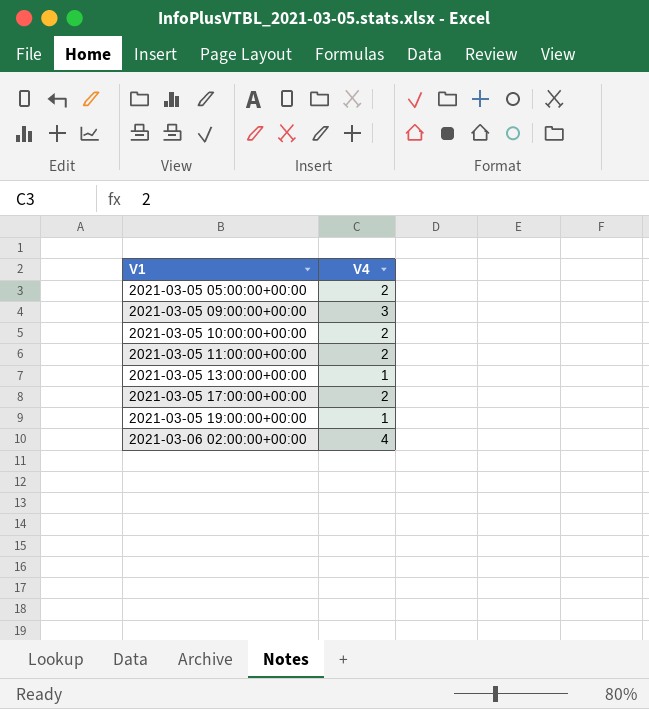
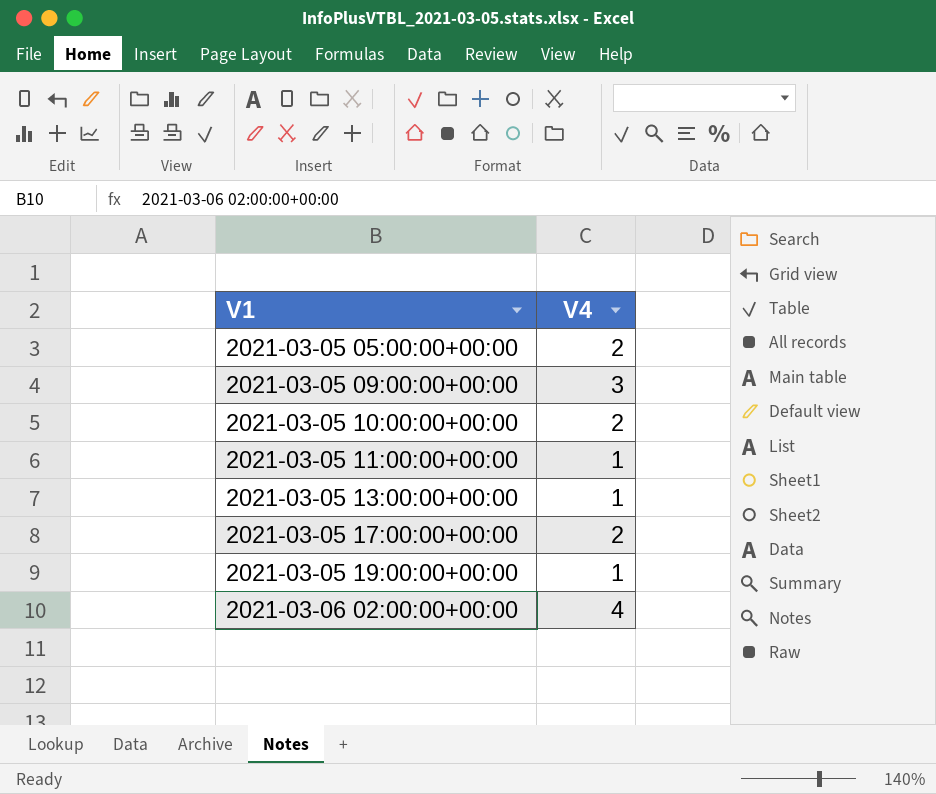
2021-03-05 11:00:00+00:00 | V4: 2 -> 1

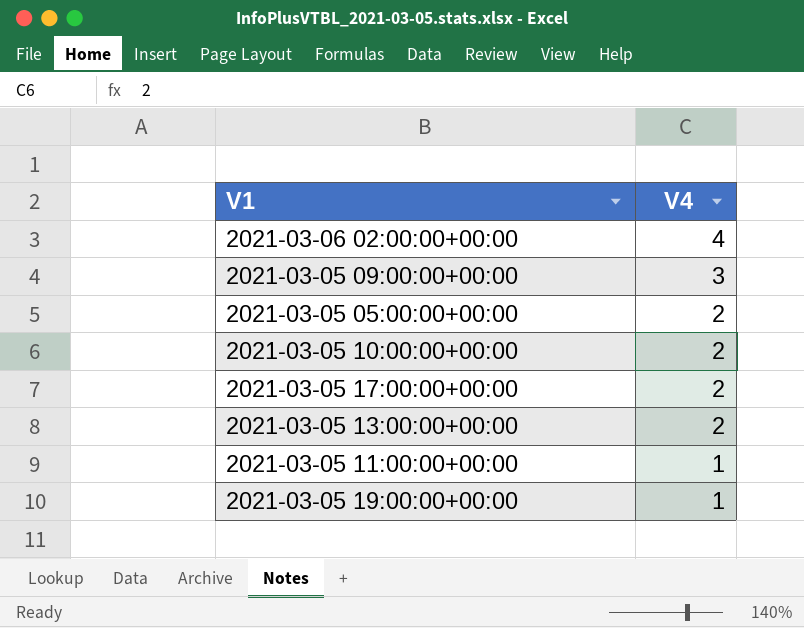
row order: V1 ascending -> V4 descending
2021-03-05 13:00:00+00:00 | V4: 1 -> 2

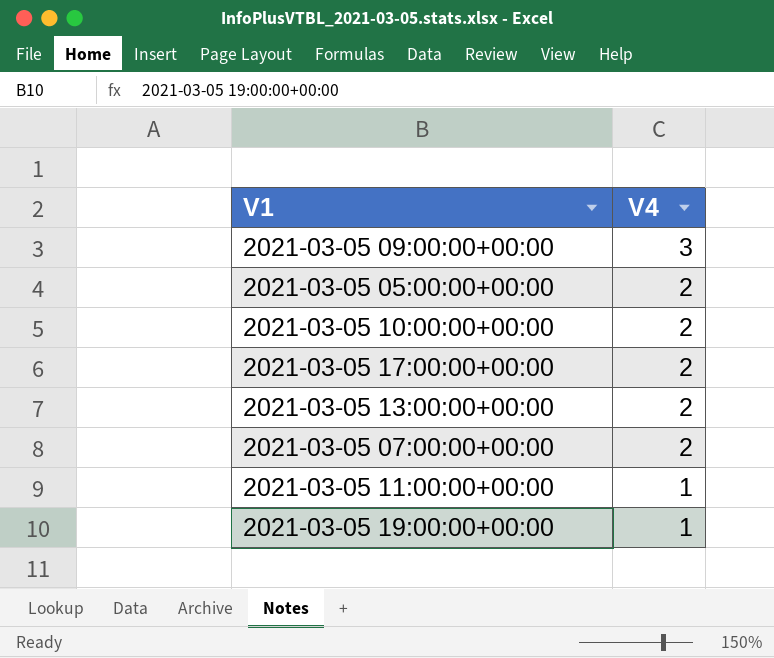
row 2021-03-06 02:00:00+00:00: 4 -> none
row 2021-03-05 07:00:00+00:00: none -> 2

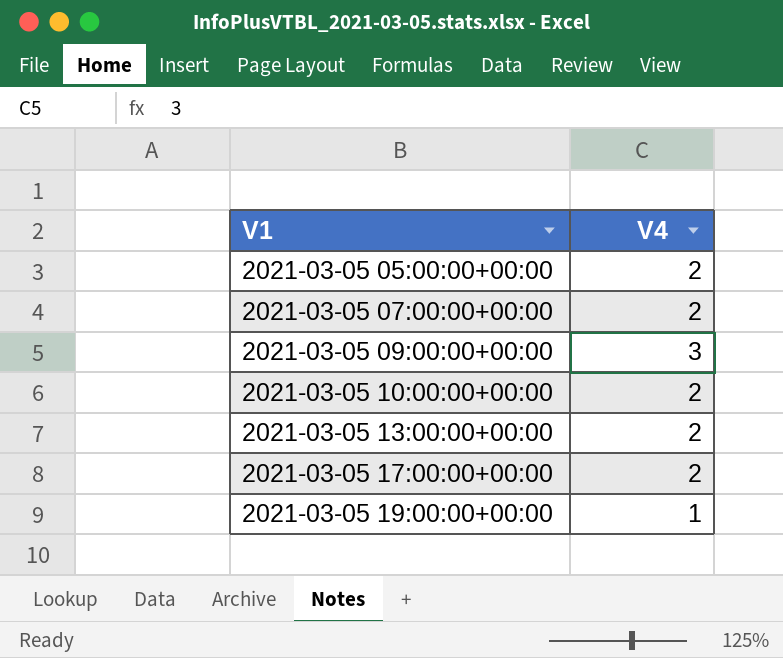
row order: V4 descending -> V1 ascending
row 2021-03-05 11:00:00+00:00: 1 -> none

